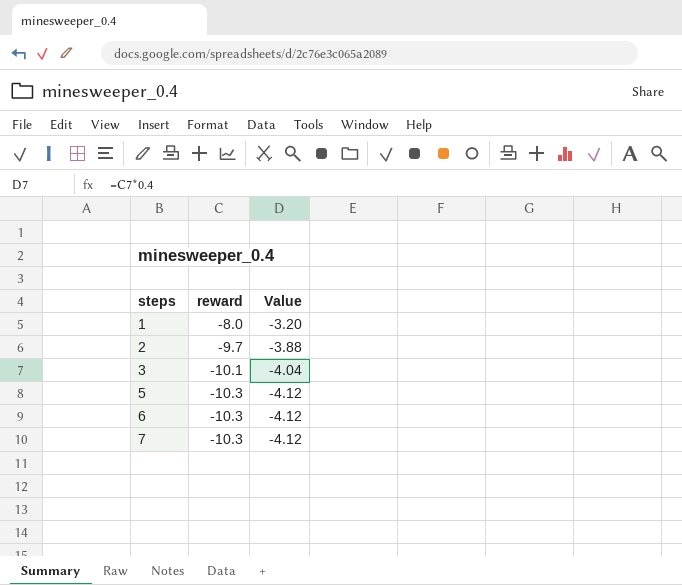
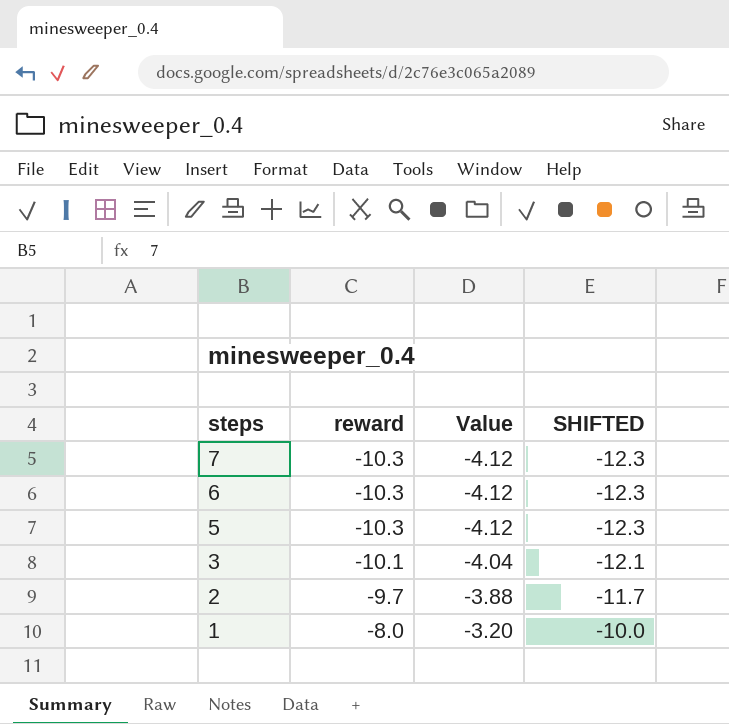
row order: steps ascending -> steps descending
column SHIFTED | formula: none -> [reward] - 2

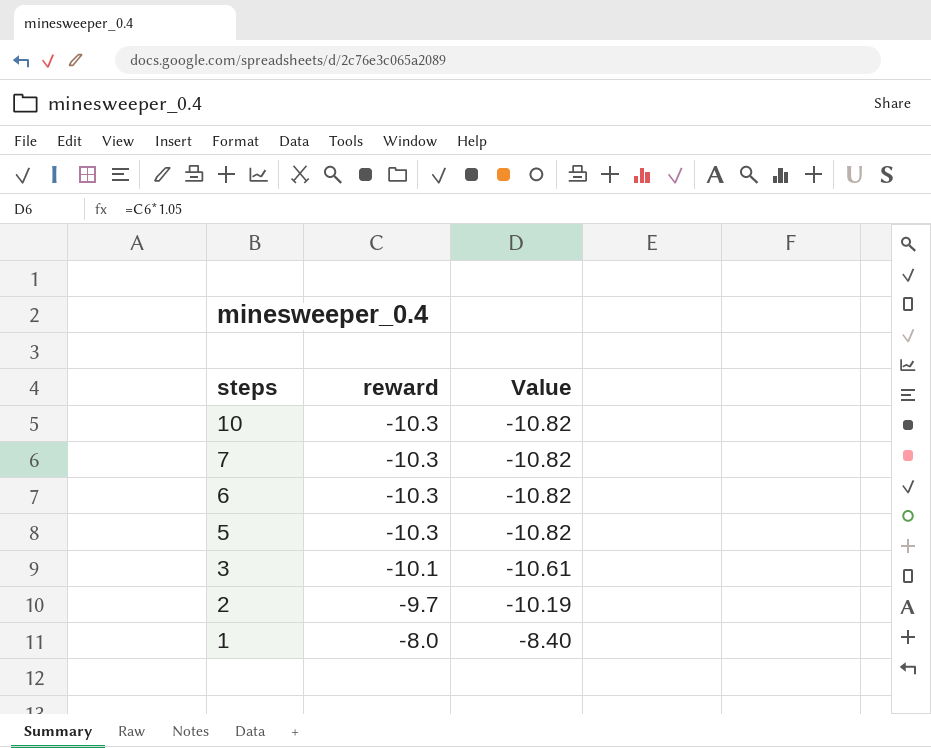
column SHIFTED | formula: [reward] - 2 -> none
column Value | formula: [reward] * 0.4 -> [reward] * 1.05
row 10: none -> -10.3 | -10.82

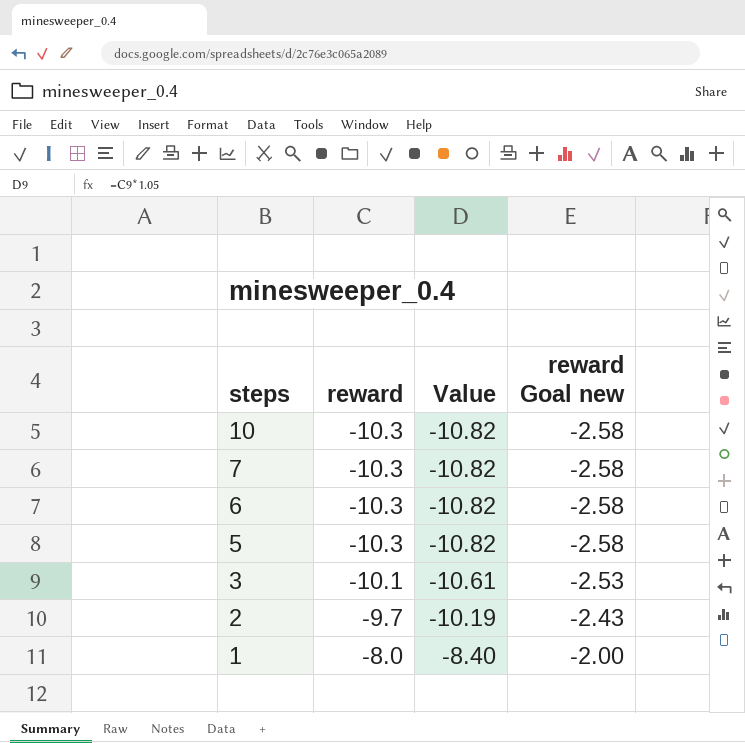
column reward Goal new | formula: none -> [reward] * 0.25

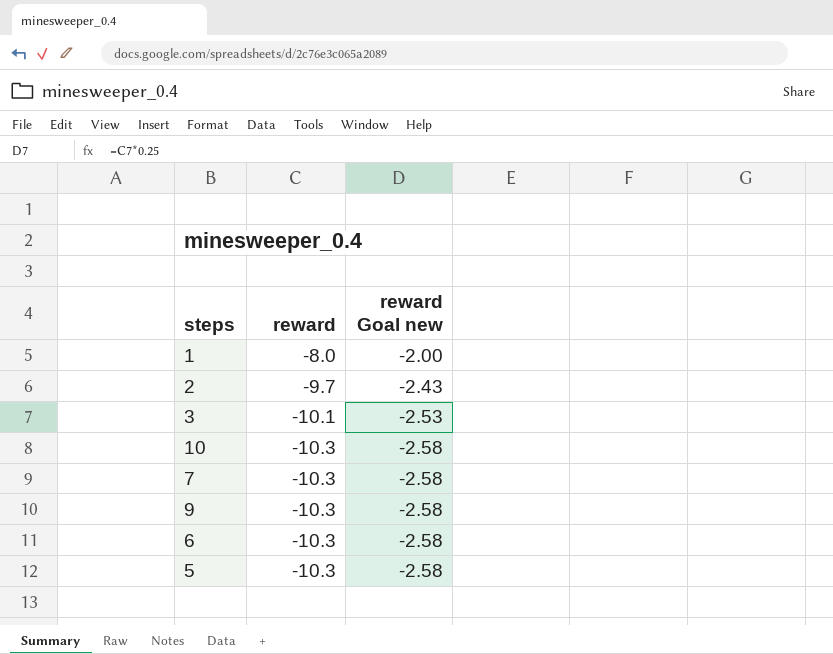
row order: steps descending -> reward descending
column Value | formula: [reward] * 1.05 -> none
row 9: none -> -10.3 | -2.58

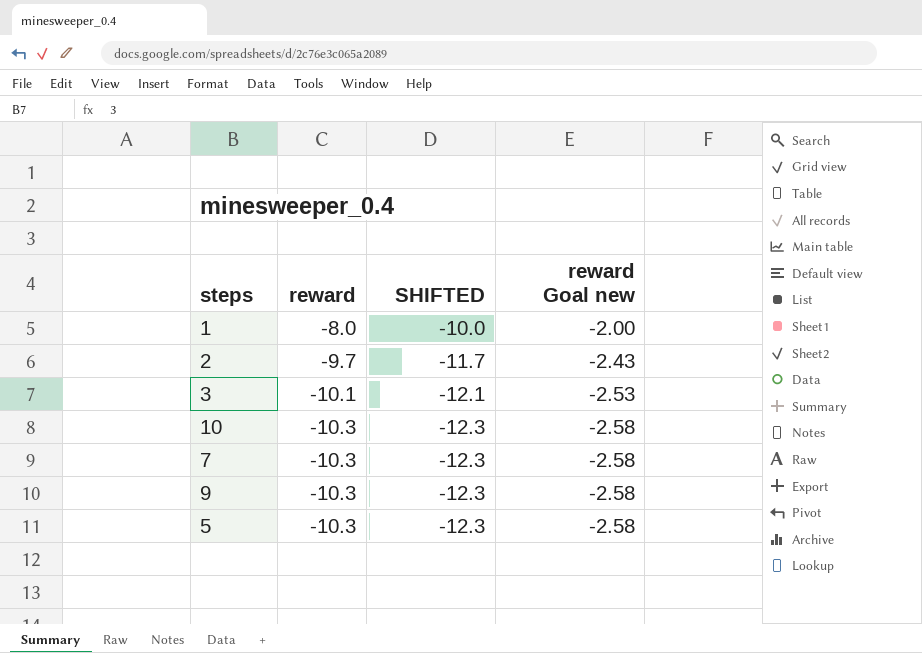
column SHIFTED | formula: none -> [reward] - 2
row 6: -10.3 | -2.58 -> none

